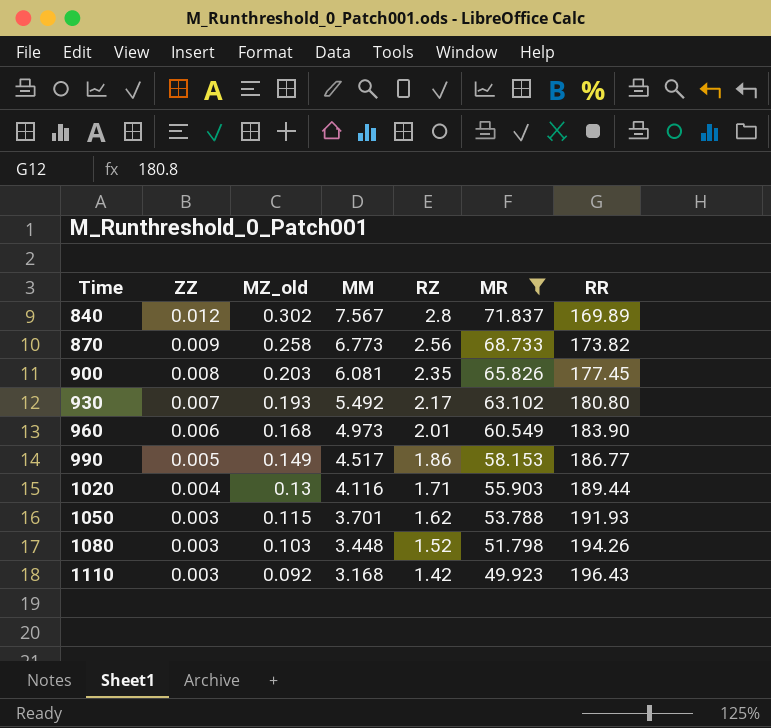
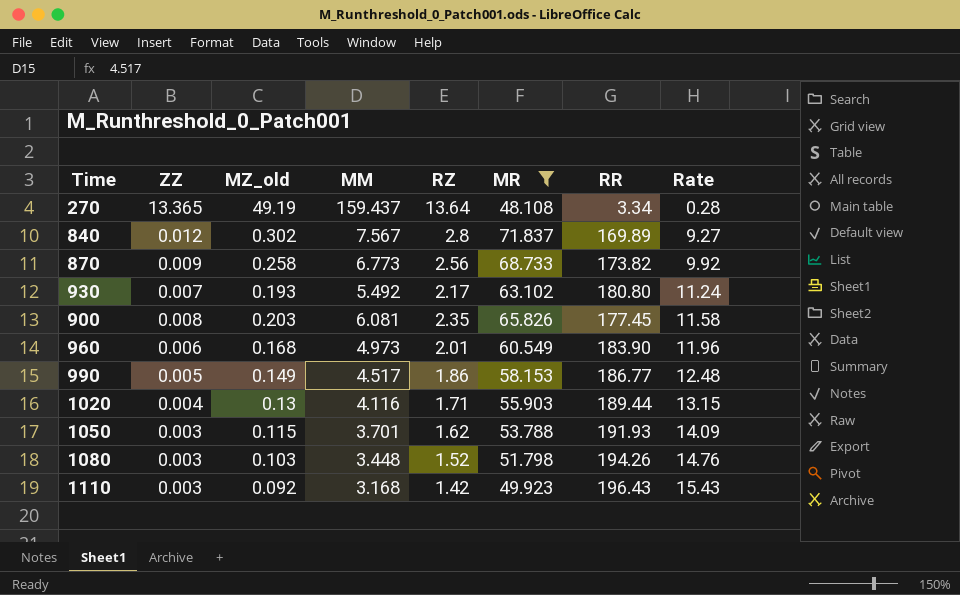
row order: Time ascending -> Rate ascending
column Rate | formula: none -> [RZ] / [MZ_old]
row 270: none -> 13.365 | 49.19 | 159.437 | 13.64 | 48.108 | 3.34 | 0.28

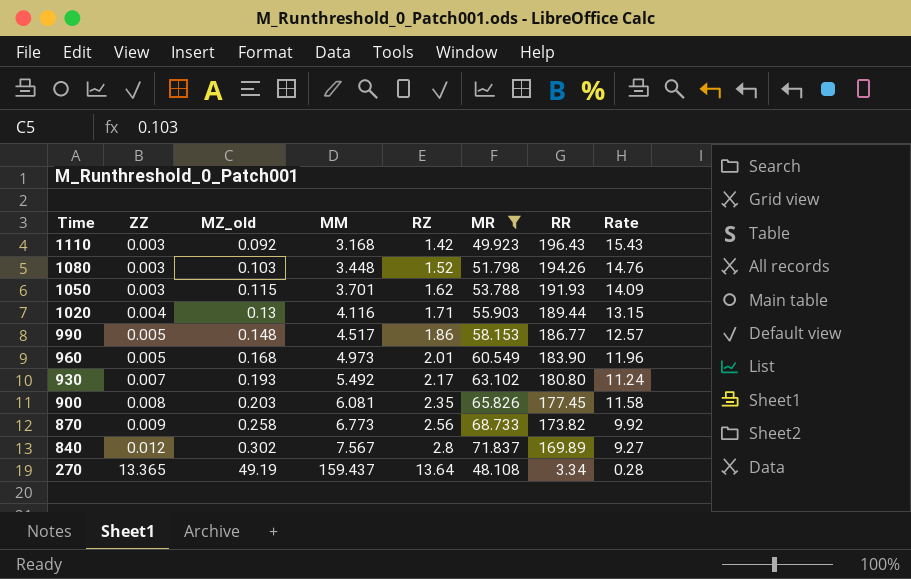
row order: Rate ascending -> Time descending
990 | MZ_old: 0.149 -> 0.148
990 | Rate: 12.48 -> 12.57
960 | ZZ: 0.006 -> 0.005

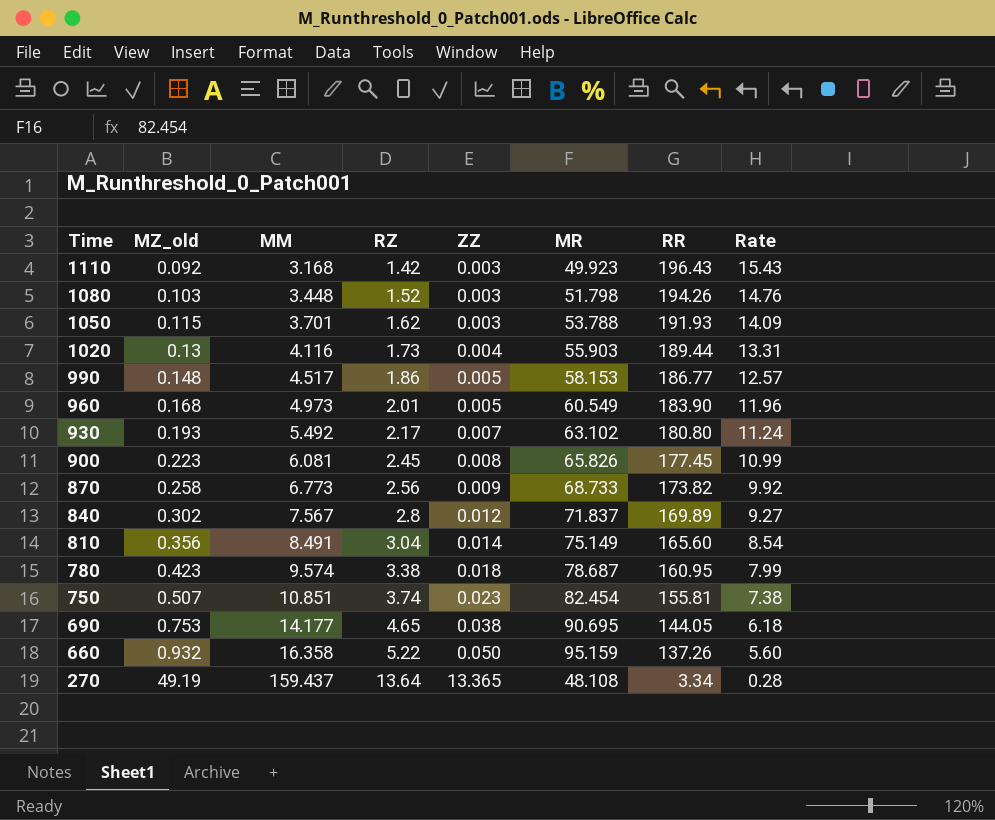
filter: MR <= 71.837 -> none
column ZZ | position: 2 -> 5
1020 | RZ: 1.71 -> 1.73
1020 | Rate: 13.15 -> 13.31
900 | MZ_old: 0.203 -> 0.223
900 | RZ: 2.35 -> 2.45
900 | Rate: 11.58 -> 10.99

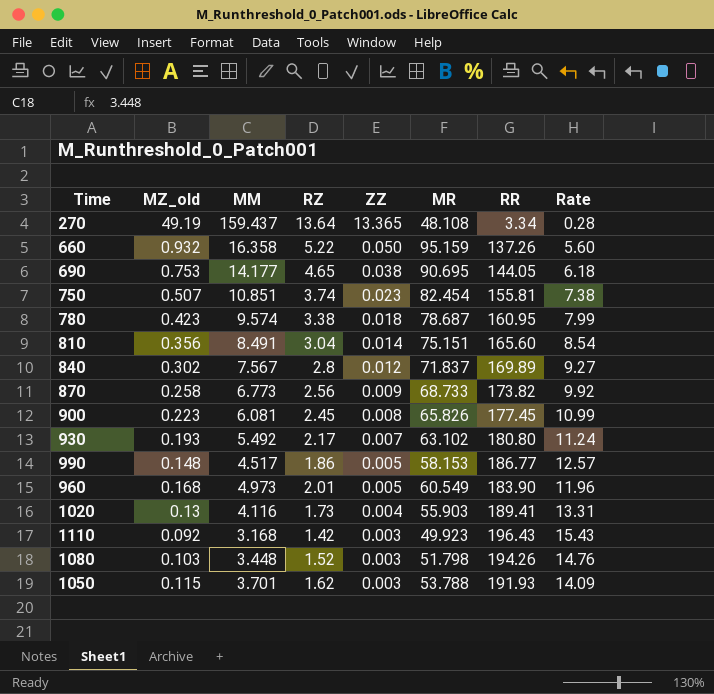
row order: Time descending -> ZZ descending
810 | MR: 75.149 -> 75.151
1020 | RR: 189.44 -> 189.41

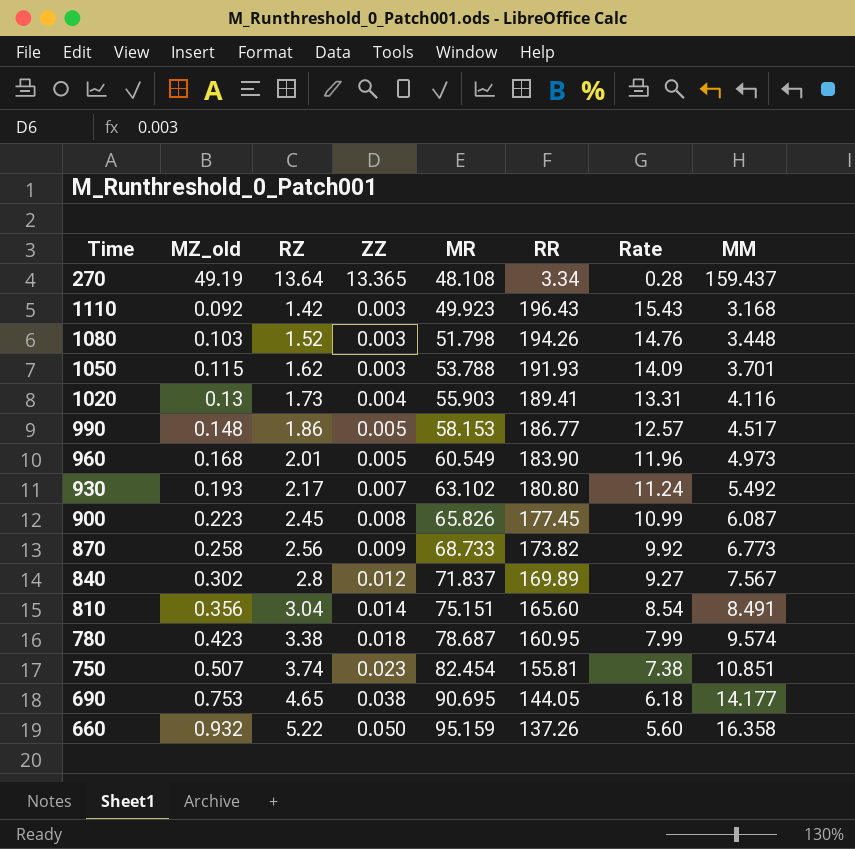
row order: ZZ descending -> MR ascending
column MM | position: 3 -> 8
900 | MM: 6.081 -> 6.087

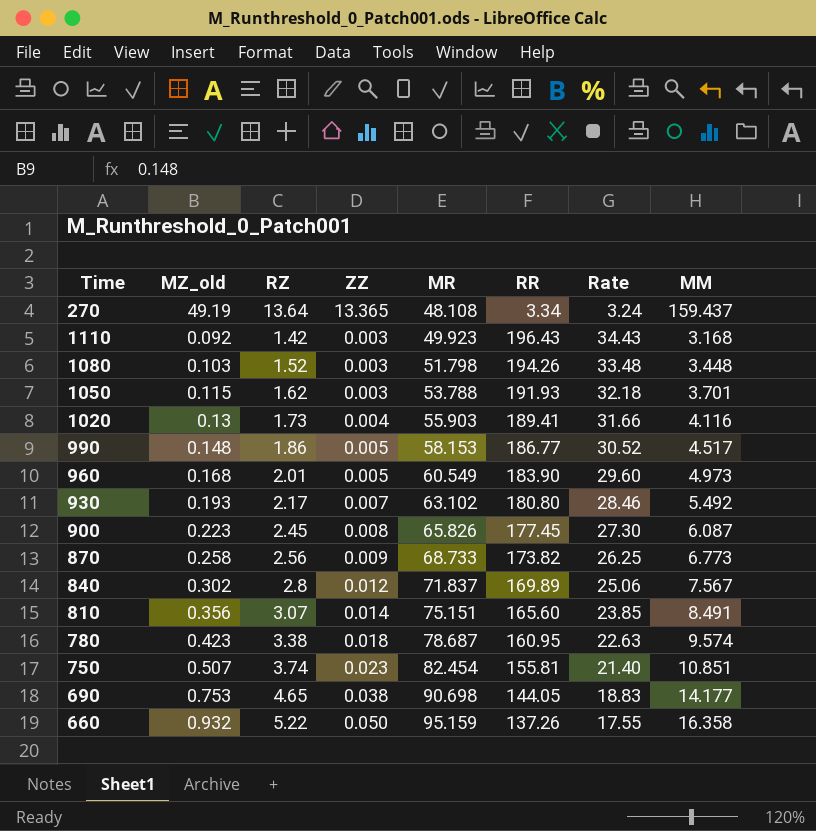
column Rate | formula: [RZ] / [MZ_old] -> [MM] / [MZ_old]
810 | RZ: 3.04 -> 3.07
690 | MR: 90.695 -> 90.698

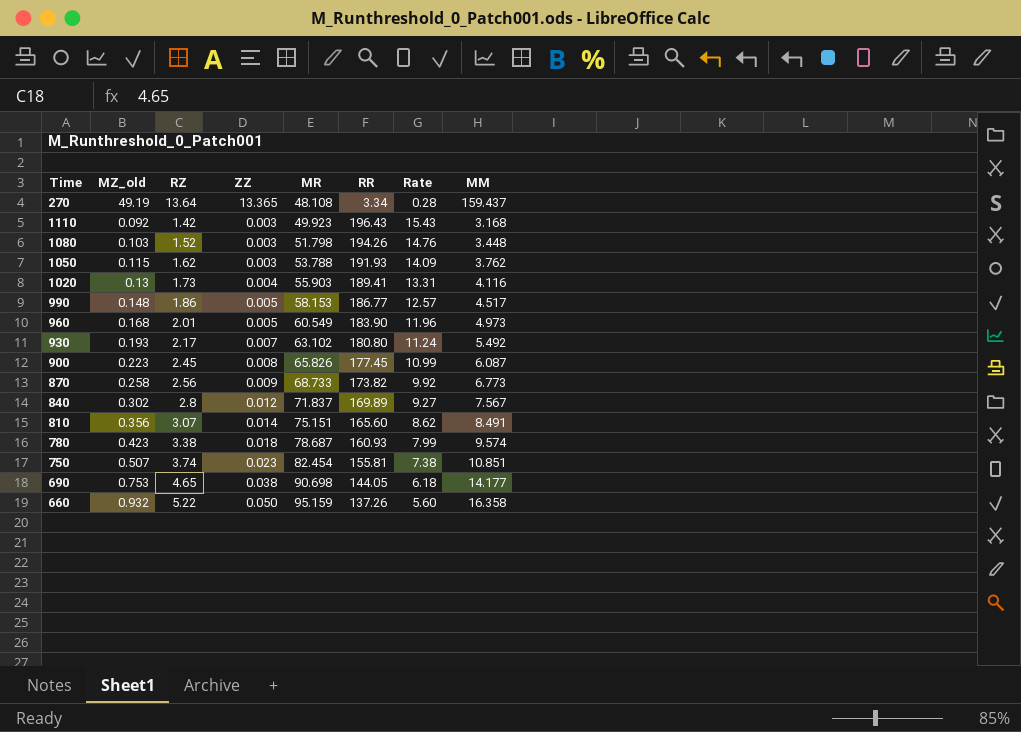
column Rate | formula: [MM] / [MZ_old] -> [RZ] / [MZ_old]
1050 | MM: 3.701 -> 3.762
780 | RR: 160.95 -> 160.93

